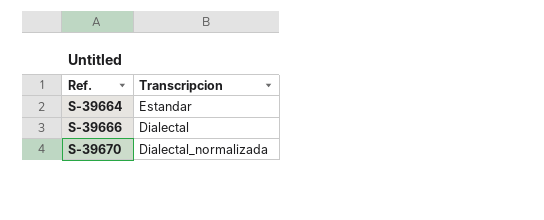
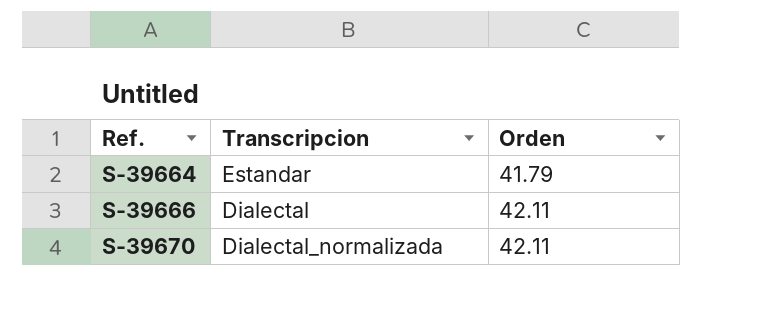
column Orden | position: none -> 3

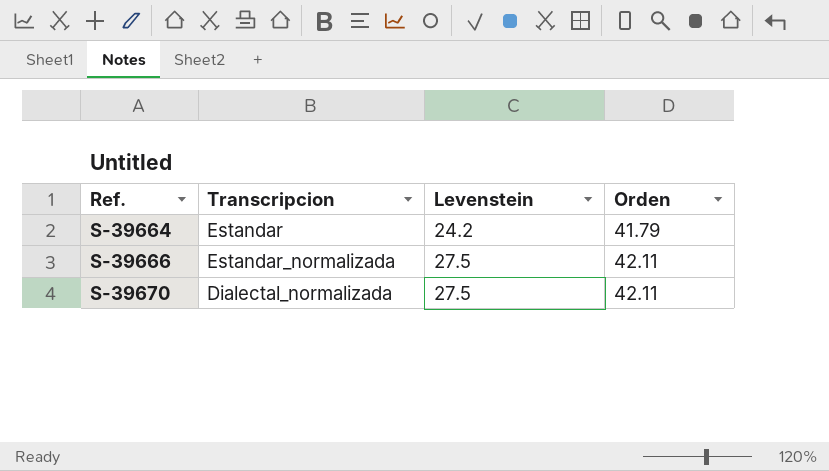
column Levenstein | position: none -> 3
S-39666 | Transcripcion: Dialectal -> Estandar_normalizada

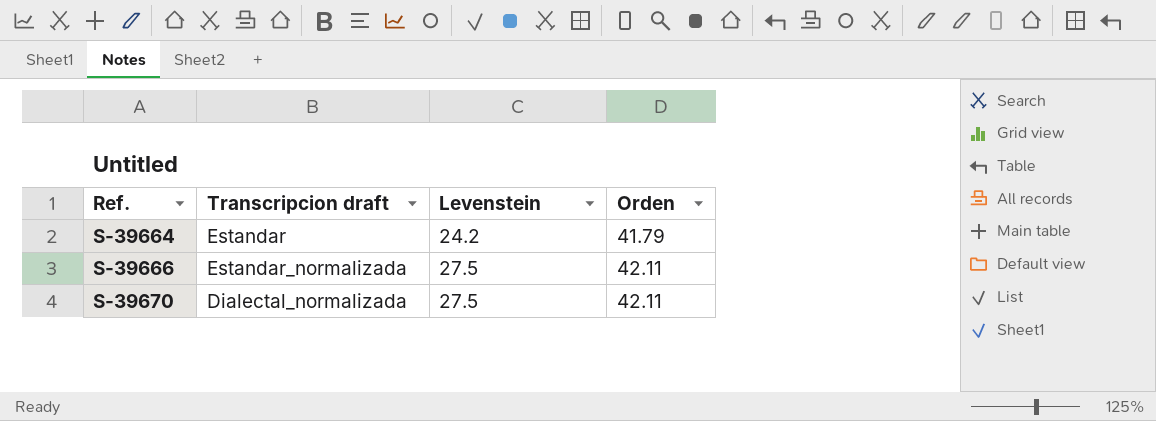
column name: Transcripcion -> Transcripcion draft

